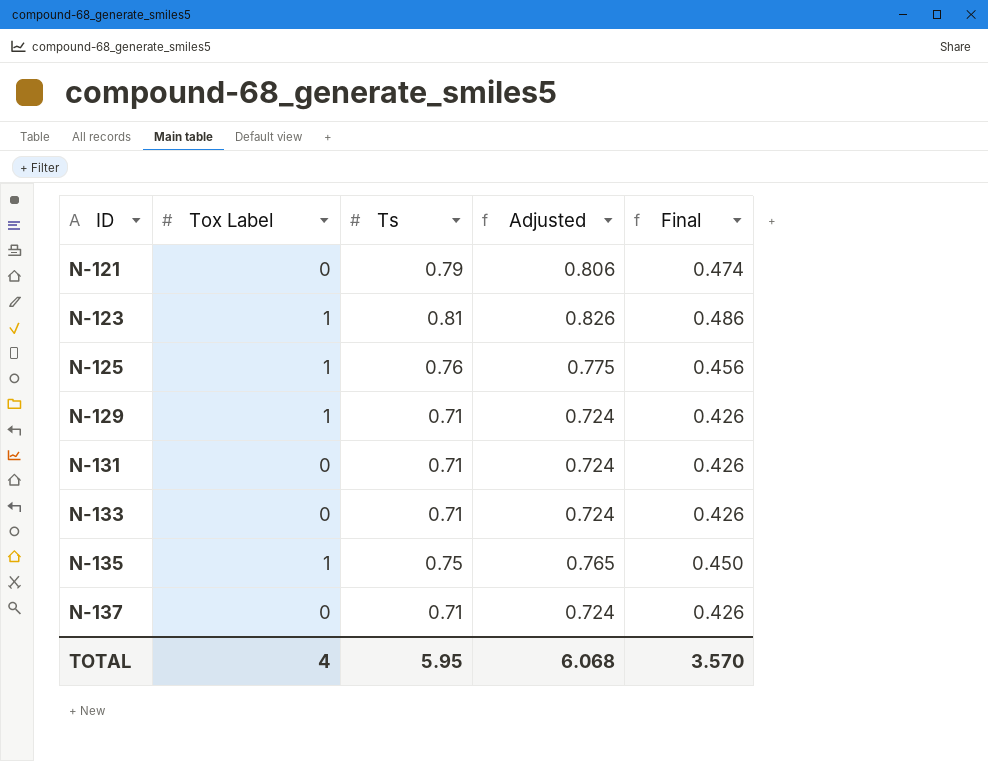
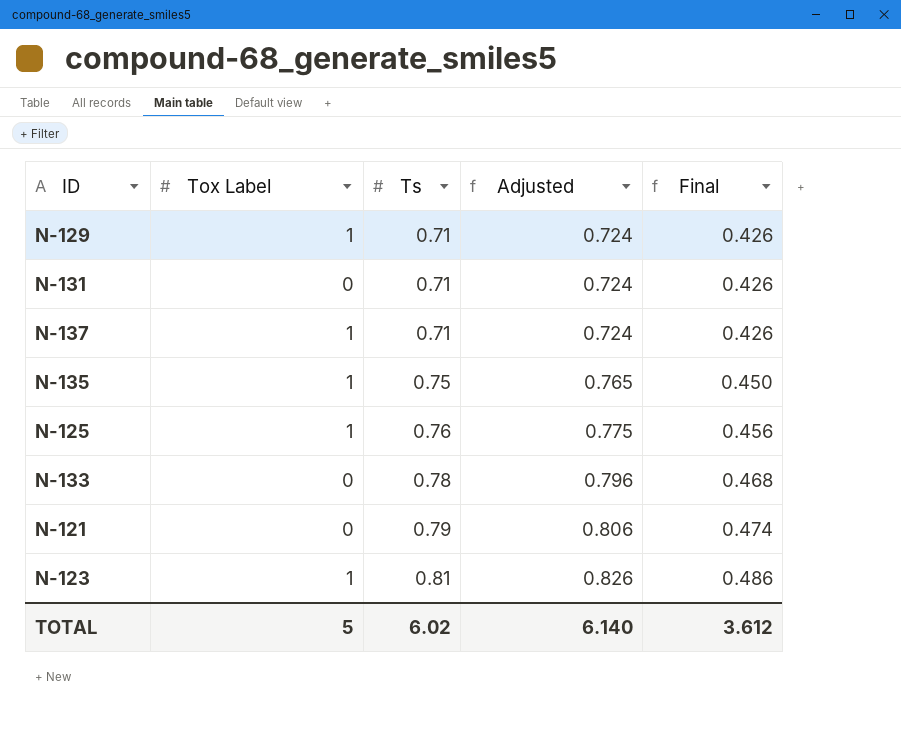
row order: ID ascending -> Ts ascending
N-137 | Tox Label: 0 -> 1
N-133 | Ts: 0.71 -> 0.78
N-133 | Adjusted: 0.724 -> 0.796
N-133 | Final: 0.426 -> 0.468
TOTAL | Tox Label: 4 -> 5
TOTAL | Ts: 5.95 -> 6.02
TOTAL | Adjusted: 6.068 -> 6.140
TOTAL | Final: 3.570 -> 3.612

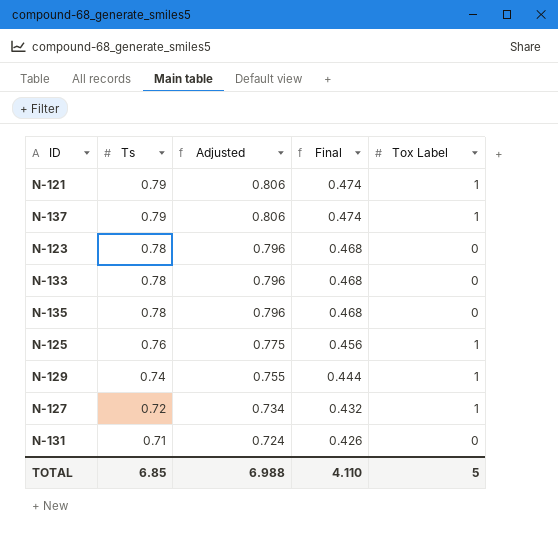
row order: Ts ascending -> Ts descending
column Tox Label | position: 2 -> 5
N-121 | Tox Label: 0 -> 1
N-137 | Ts: 0.71 -> 0.79
N-137 | Adjusted: 0.724 -> 0.806
N-137 | Final: 0.426 -> 0.474
N-123 | Ts: 0.81 -> 0.78
N-123 | Adjusted: 0.826 -> 0.796
N-123 | Final: 0.486 -> 0.468
N-123 | Tox Label: 1 -> 0
N-135 | Ts: 0.75 -> 0.78
N-135 | Adjusted: 0.765 -> 0.796
N-135 | Final: 0.450 -> 0.468
N-135 | Tox Label: 1 -> 0
N-129 | Ts: 0.71 -> 0.74
N-129 | Adjusted: 0.724 -> 0.755
N-129 | Final: 0.426 -> 0.444
row N-127: none -> 0.72 | 0.734 | 0.432 | 1
TOTAL | Ts: 6.02 -> 6.85
TOTAL | Adjusted: 6.140 -> 6.988
TOTAL | Final: 3.612 -> 4.110

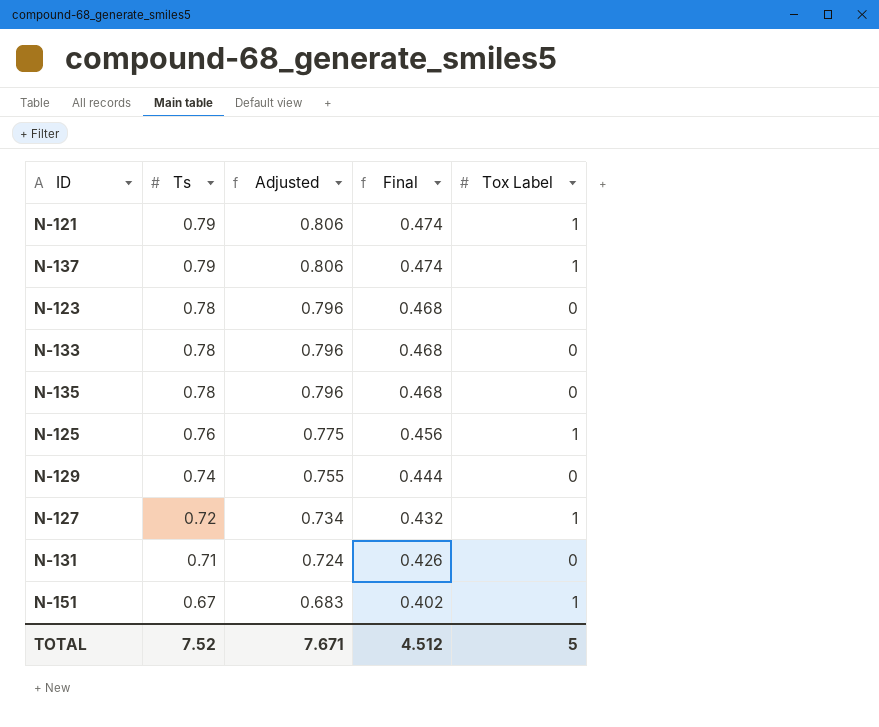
N-129 | Tox Label: 1 -> 0
row N-151: none -> 0.67 | 0.683 | 0.402 | 1
TOTAL | Ts: 6.85 -> 7.52
TOTAL | Adjusted: 6.988 -> 7.671
TOTAL | Final: 4.110 -> 4.512

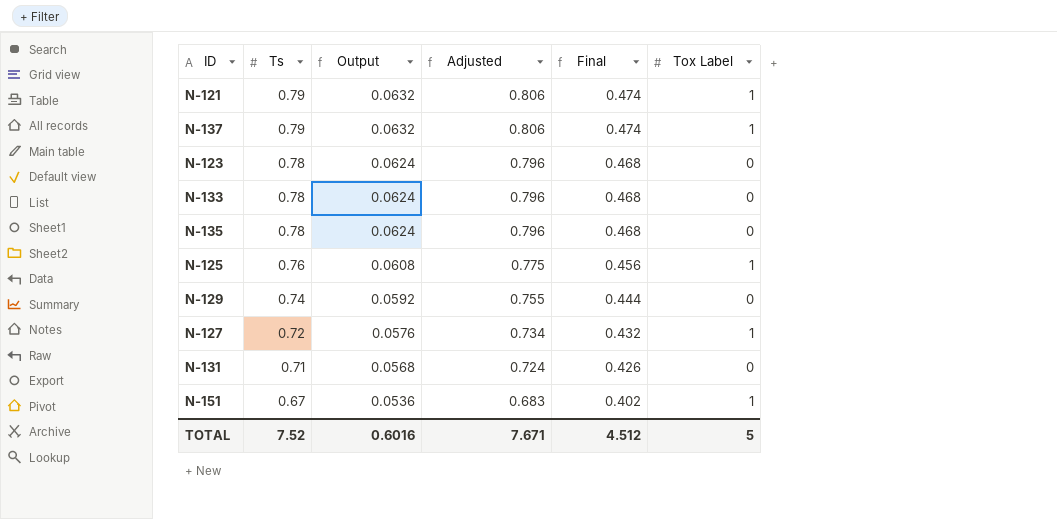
column Output | formula: none -> [Ts] * 0.08

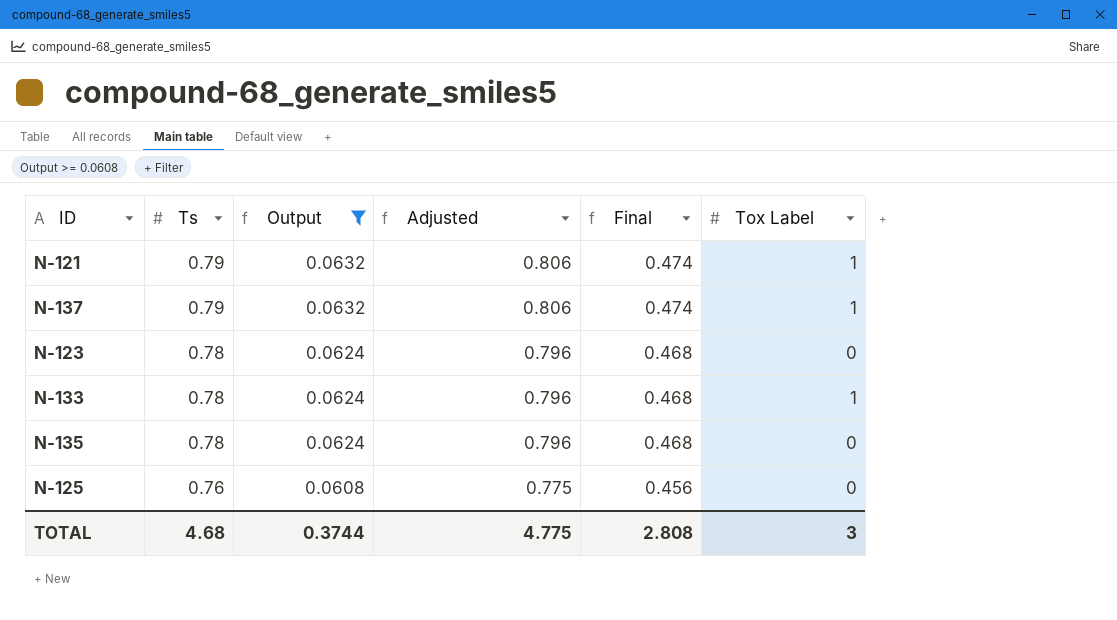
filter: none -> Output >= 0.0608
N-133 | Tox Label: 0 -> 1
N-125 | Tox Label: 1 -> 0
TOTAL | Ts: 7.52 -> 4.68
TOTAL | Output: 0.6016 -> 0.3744
TOTAL | Adjusted: 7.671 -> 4.775
TOTAL | Final: 4.512 -> 2.808
TOTAL | Tox Label: 5 -> 3

